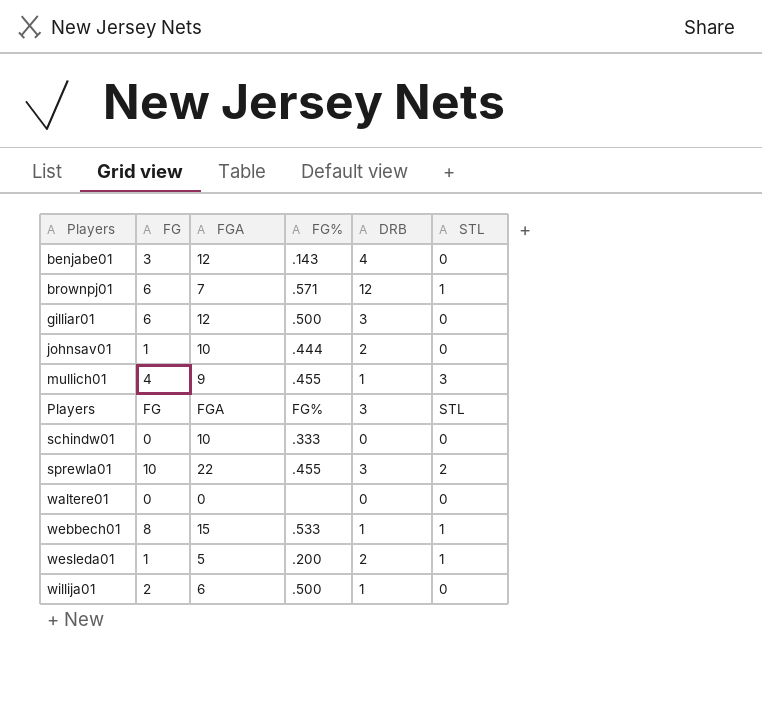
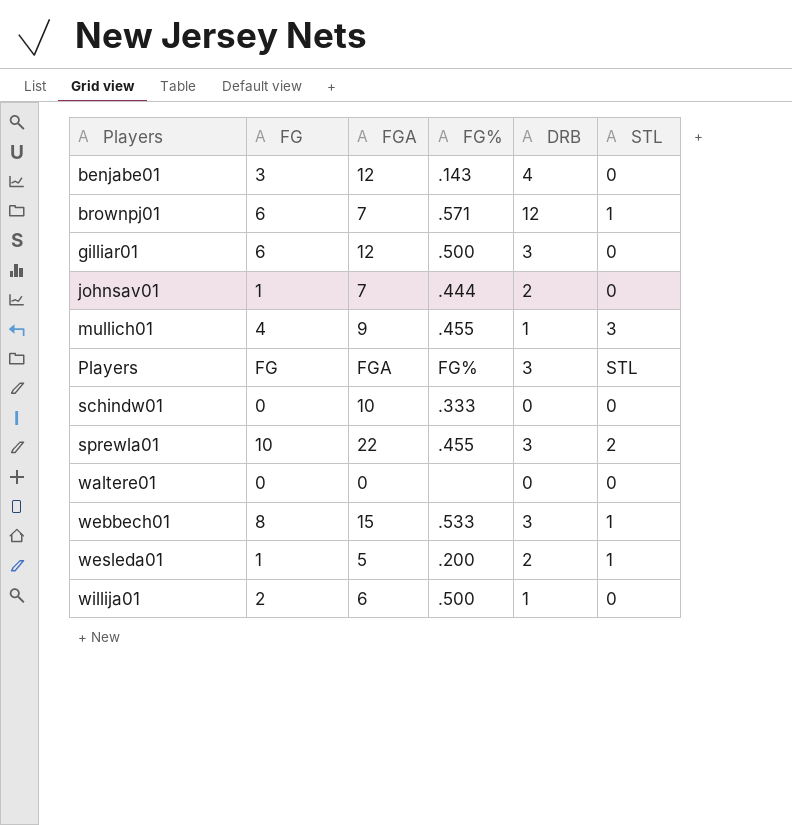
johnsav01 | FGA: 10 -> 7
webbech01 | DRB: 1 -> 3

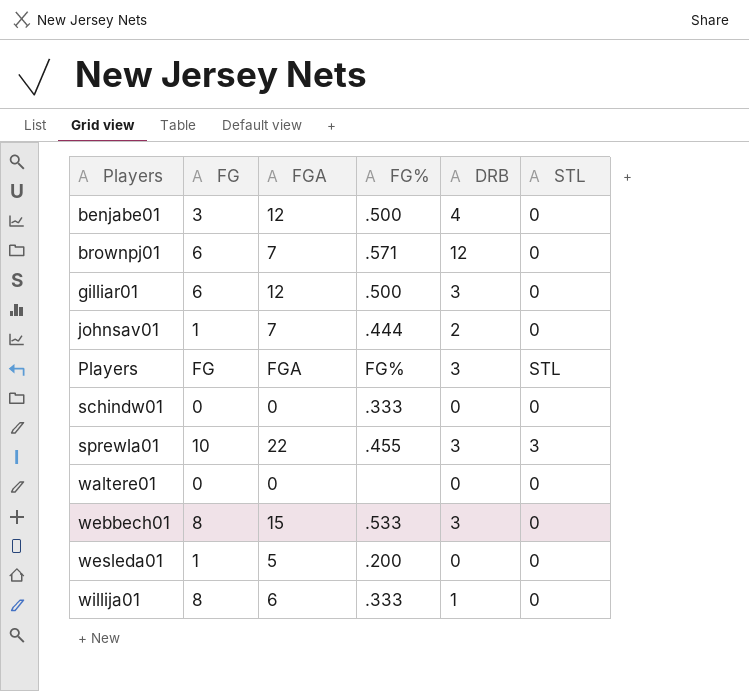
row mullich01: 4 | 9 | .455 | 1 | 3 -> none
benjabe01 | FG%: .143 -> .500
brownpj01 | STL: 1 -> 0
schindw01 | FGA: 10 -> 0
sprewla01 | STL: 2 -> 3
webbech01 | STL: 1 -> 0
wesleda01 | DRB: 2 -> 0
wesleda01 | STL: 1 -> 0
willija01 | FG: 2 -> 8
willija01 | FG%: .500 -> .333

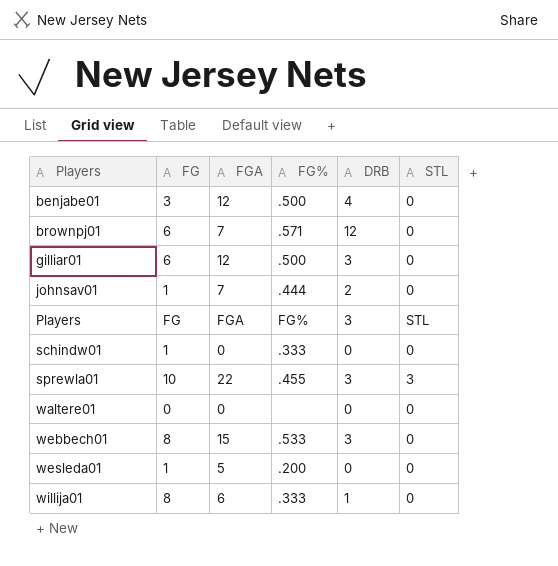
schindw01 | FG: 0 -> 1

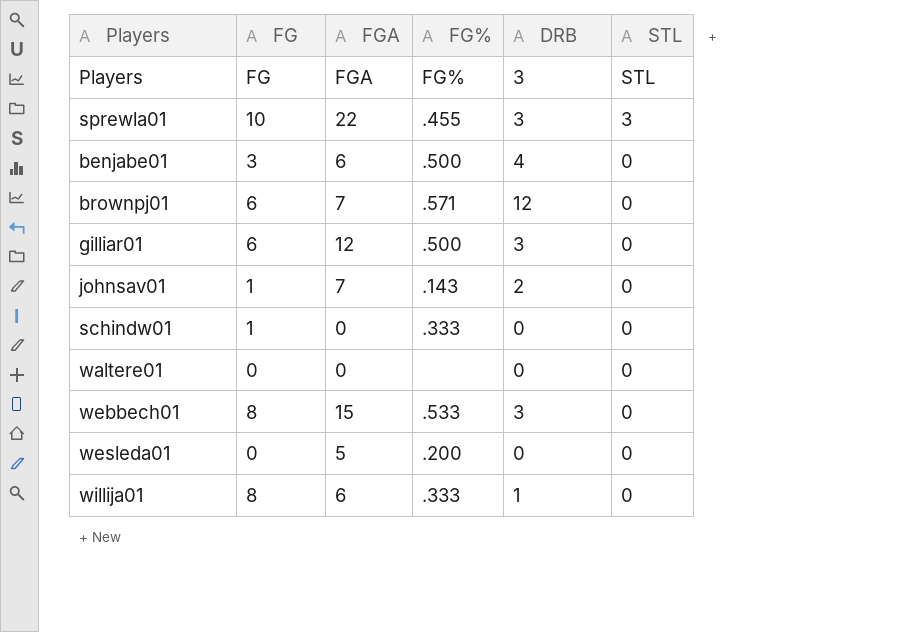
row order: Players ascending -> STL descending
benjabe01 | FGA: 12 -> 6
johnsav01 | FG%: .444 -> .143
wesleda01 | FG: 1 -> 0

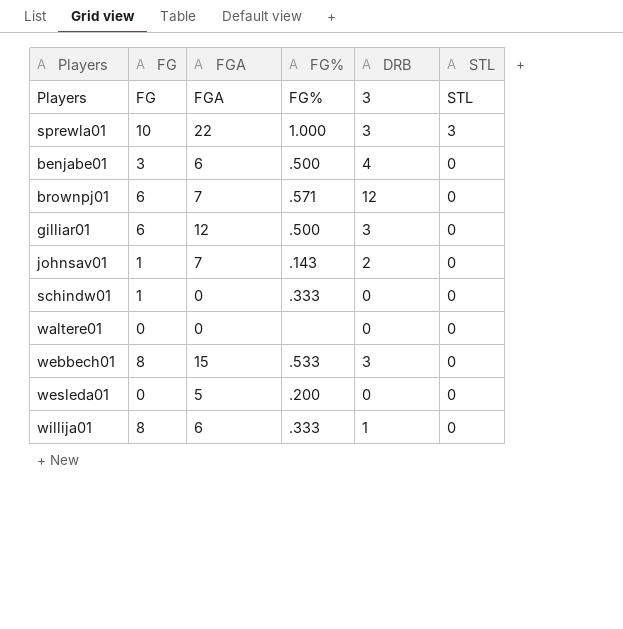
sprewla01 | FG%: .455 -> 1.000

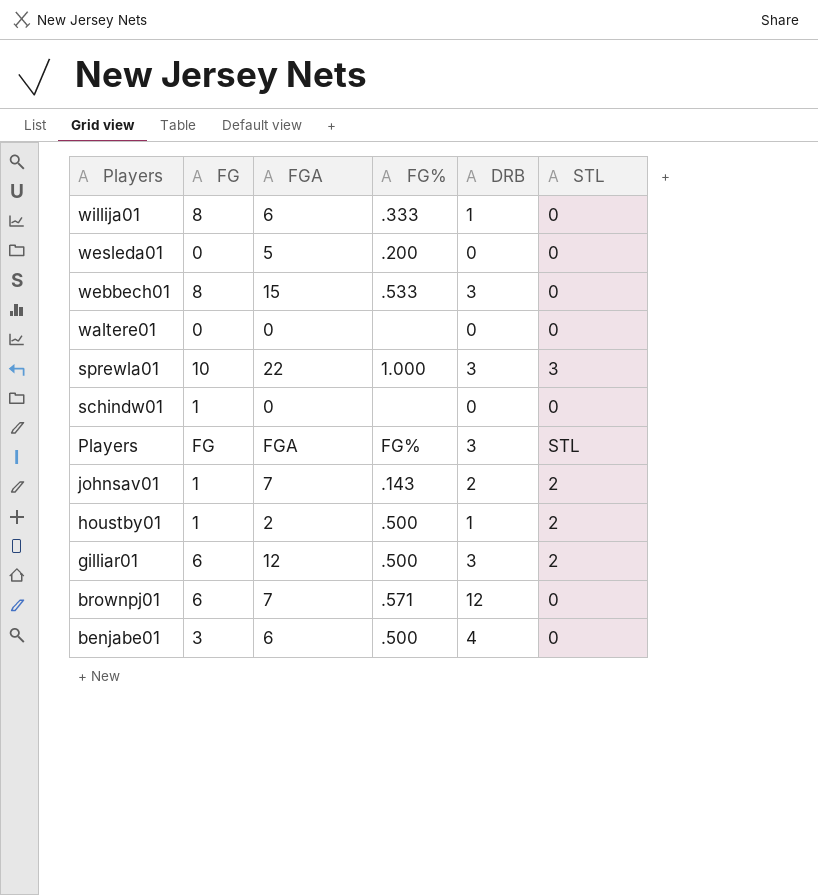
row order: STL descending -> Players descending
schindw01 | FG%: .333 -> none
johnsav01 | STL: 0 -> 2
row houstby01: none -> 1 | 2 | .500 | 1 | 2
gilliar01 | STL: 0 -> 2

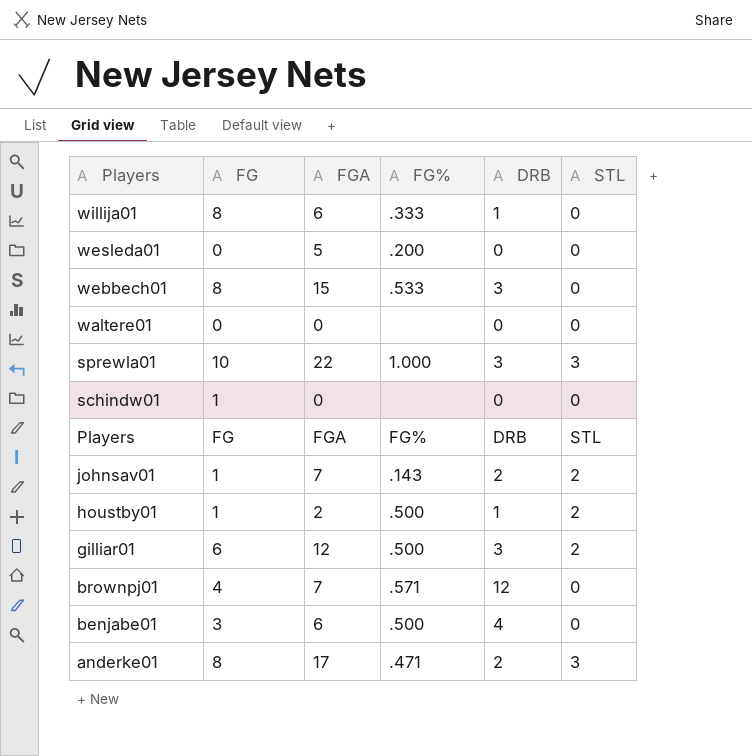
Players | DRB: 3 -> DRB
brownpj01 | FG: 6 -> 4
row anderke01: none -> 8 | 17 | .471 | 2 | 3

